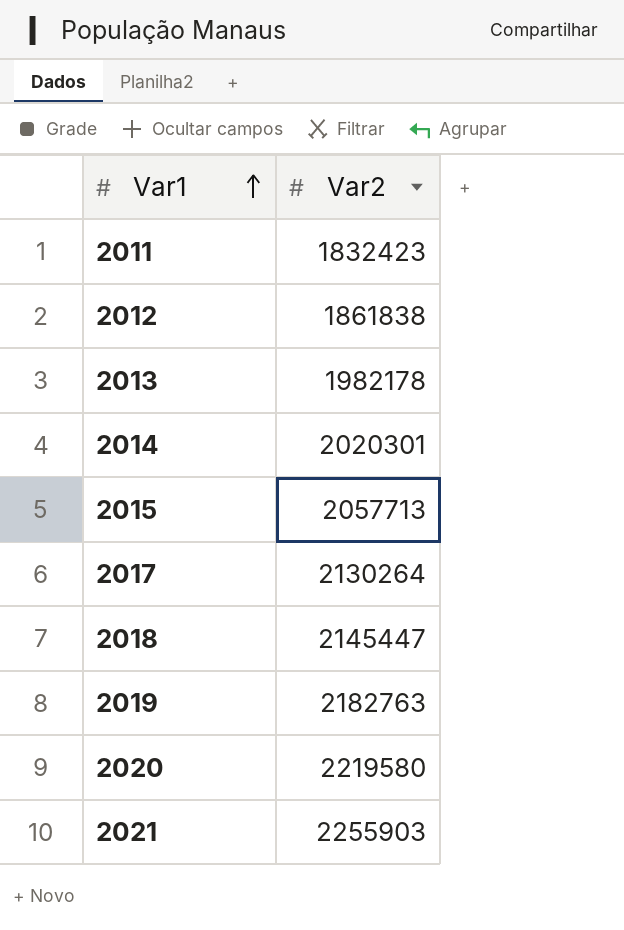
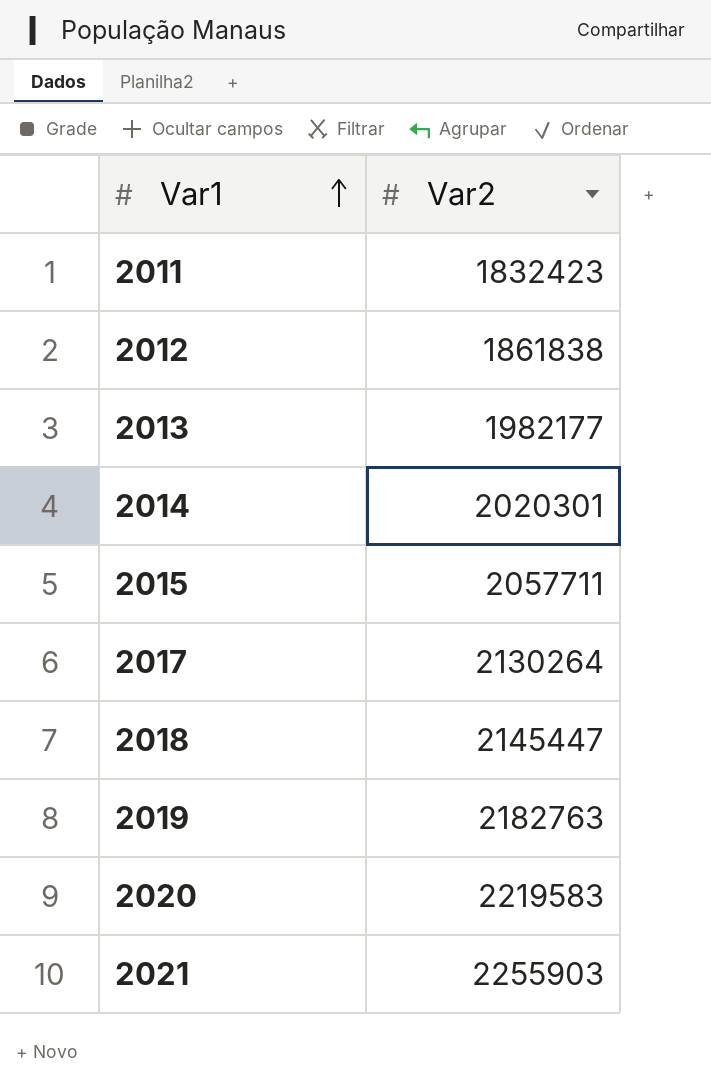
2013 | Var2: 1982178 -> 1982177
2015 | Var2: 2057713 -> 2057711
2020 | Var2: 2219580 -> 2219583

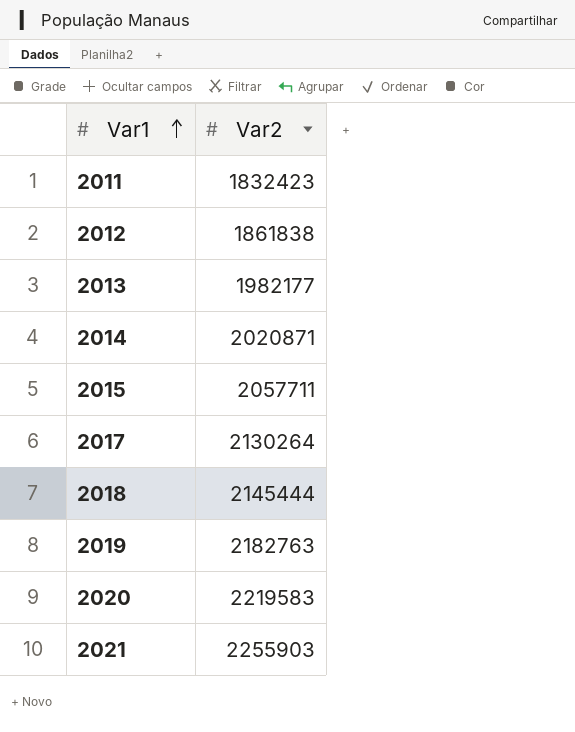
2014 | Var2: 2020301 -> 2020871
2018 | Var2: 2145447 -> 2145444

